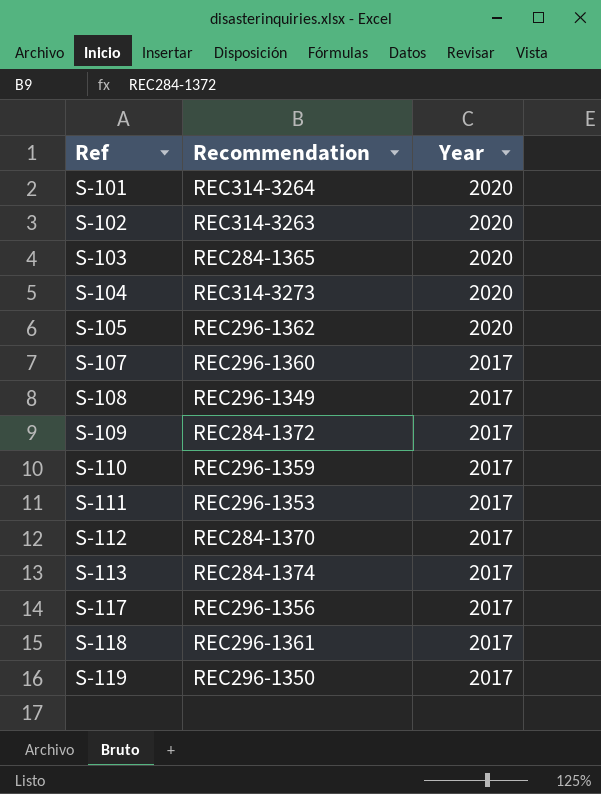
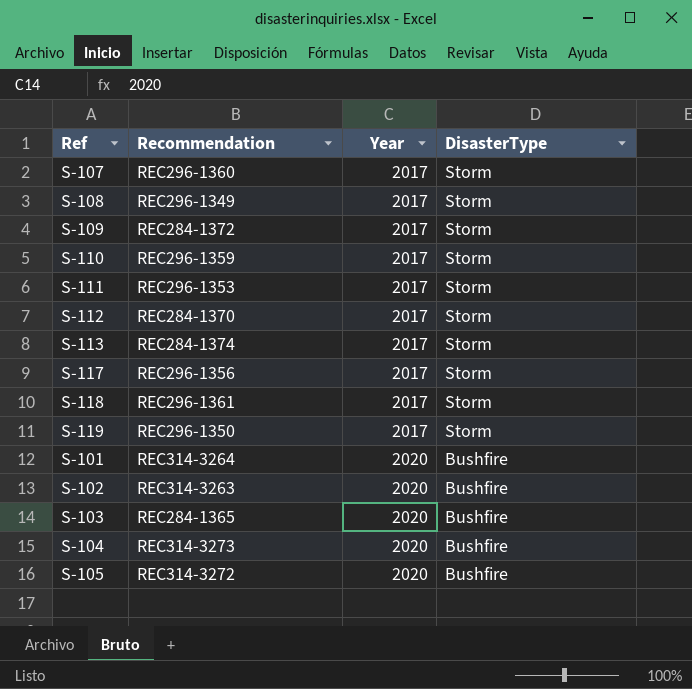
row order: Ref ascending -> Year ascending
column DisasterType | position: none -> 4
S-105 | Recommendation: REC296-1362 -> REC314-3272

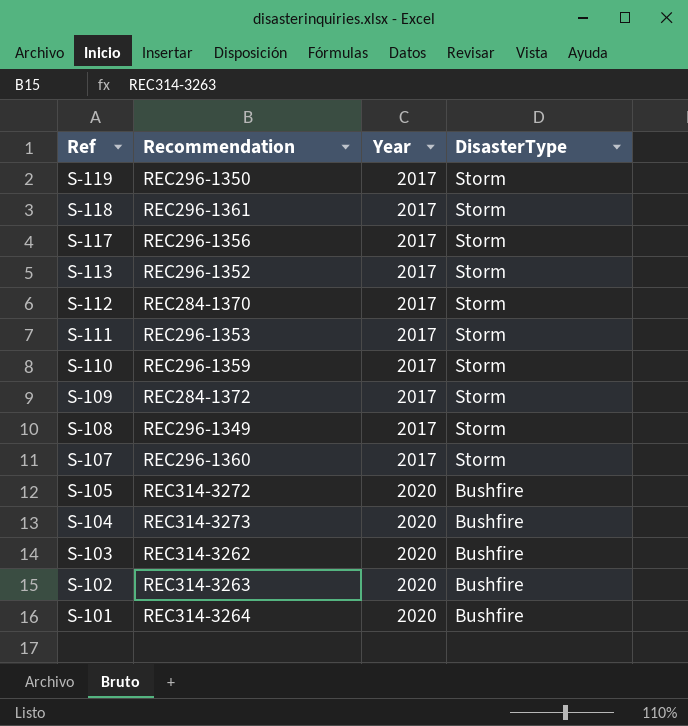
row order: Year ascending -> Ref descending
S-113 | Recommendation: REC284-1374 -> REC296-1352
S-103 | Recommendation: REC284-1365 -> REC314-3262

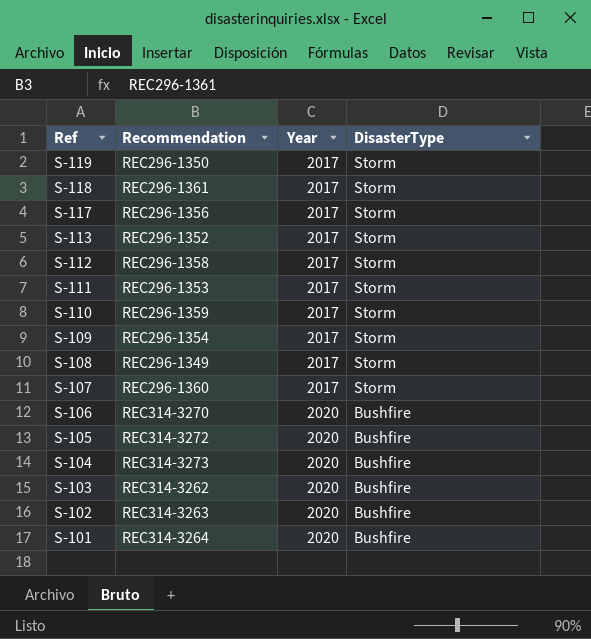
S-112 | Recommendation: REC284-1370 -> REC296-1358
S-109 | Recommendation: REC284-1372 -> REC296-1354
row S-106: none -> REC314-3270 | 2020 | Bushfire

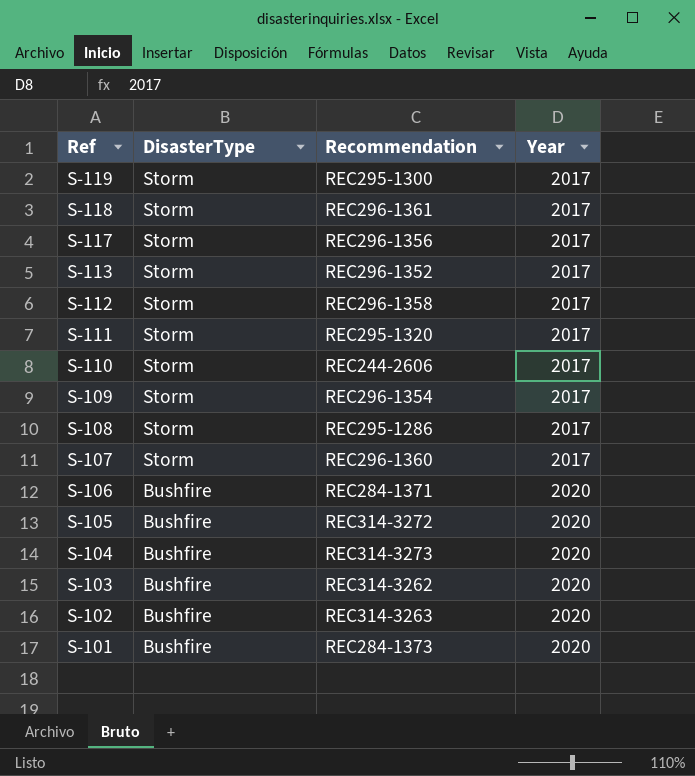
column DisasterType | position: 4 -> 2
S-119 | Recommendation: REC296-1350 -> REC295-1300
S-111 | Recommendation: REC296-1353 -> REC295-1320
S-110 | Recommendation: REC296-1359 -> REC244-2606
S-108 | Recommendation: REC296-1349 -> REC295-1286
S-106 | Recommendation: REC314-3270 -> REC284-1371
S-101 | Recommendation: REC314-3264 -> REC284-1373

